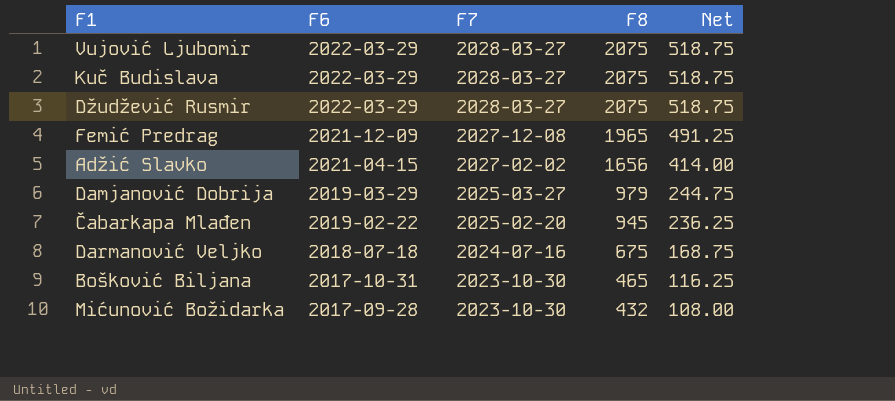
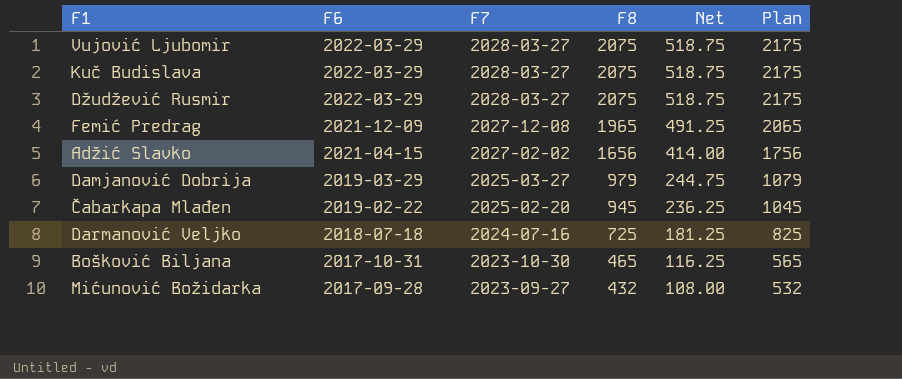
column Plan | formula: none -> [F8] + 100
Darmanović Veljko | F8: 675 -> 725
Darmanović Veljko | Net: 168.75 -> 181.25
Mićunović Božidarka | F7: 2023-10-30 -> 2023-09-27

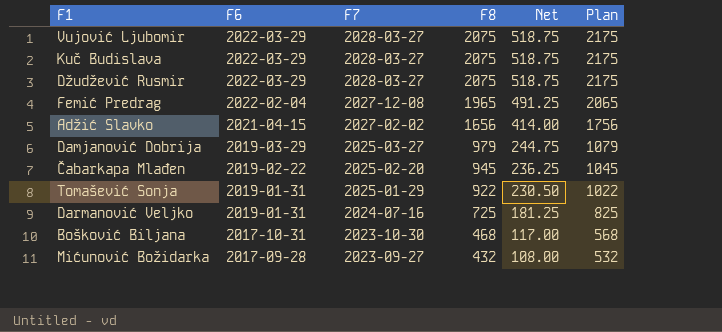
Femić Predrag | F6: 2021-12-09 -> 2022-02-04
row Tomašević Sonja: none -> 2019-01-31 | 2025-01-29 | 922 | 230.50 | 1022
Darmanović Veljko | F6: 2018-07-18 -> 2019-01-31
Bošković Biljana | F8: 465 -> 468
Bošković Biljana | Net: 116.25 -> 117.00
Bošković Biljana | Plan: 565 -> 568

